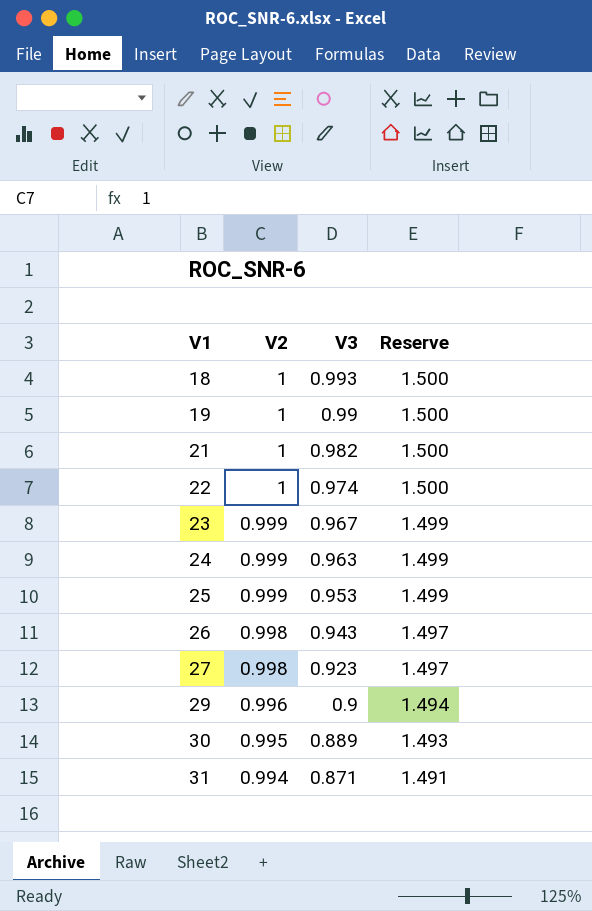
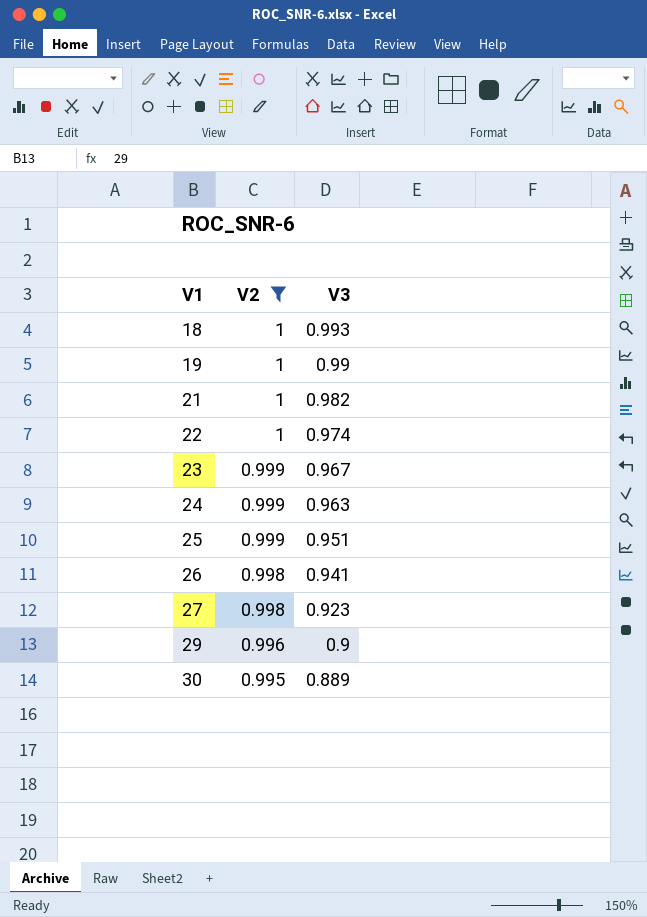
filter: none -> V2 != 0.994
column Reserve | formula: [V2] * 1.5 -> none
25 | V3: 0.953 -> 0.951
26 | V3: 0.943 -> 0.941

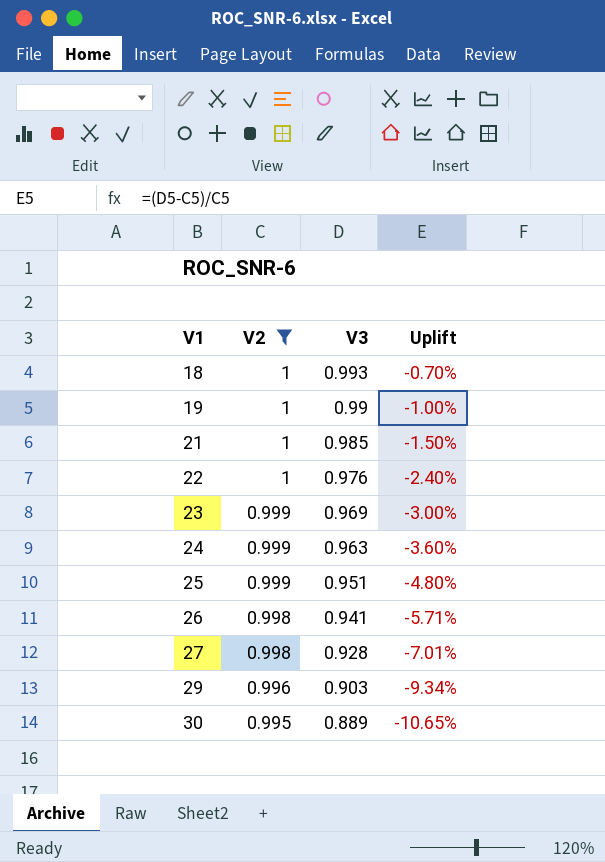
column Uplift | formula: none -> ([V3] - [V2]) / [V2]
21 | V3: 0.982 -> 0.985
22 | V3: 0.974 -> 0.976
23 | V3: 0.967 -> 0.969
27 | V3: 0.923 -> 0.928
29 | V3: 0.9 -> 0.903

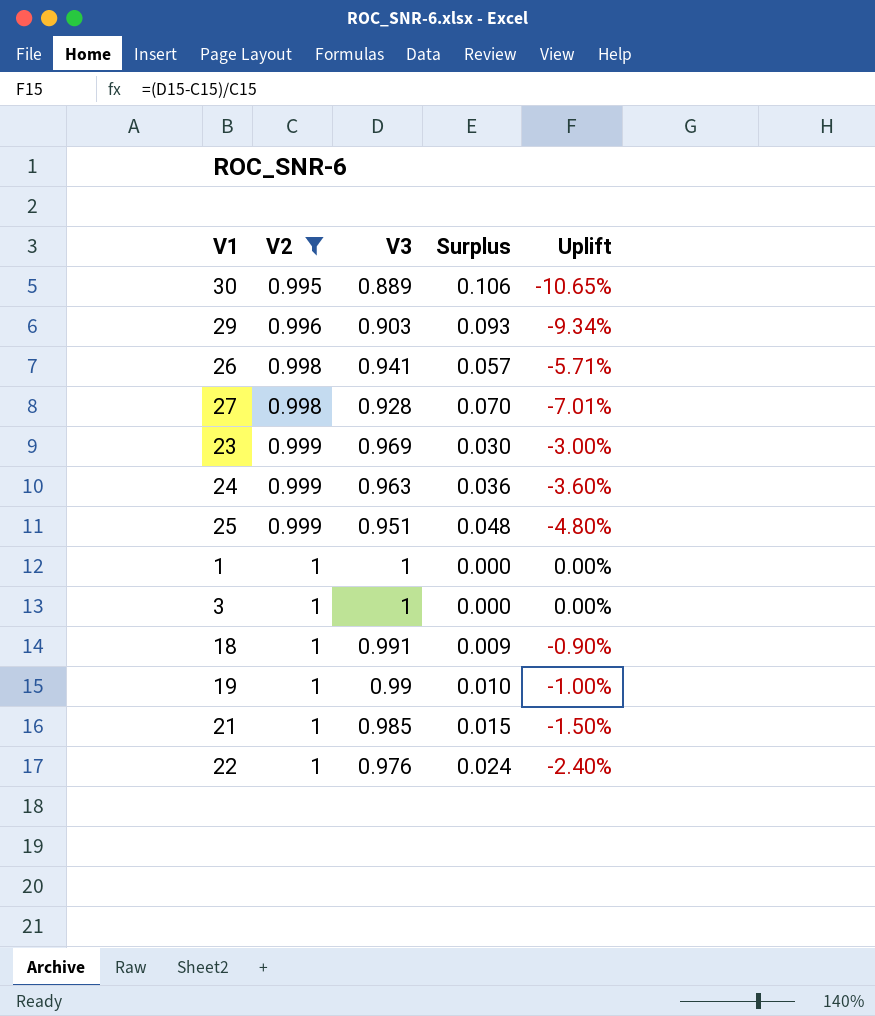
row order: V1 ascending -> V2 ascending
column Surplus | formula: none -> [V2] - [V3]
row 1: none -> 1 | 1 | 0.000 | 0.00%
row 3: none -> 1 | 1 | 0.000 | 0.00%
18 | V3: 0.993 -> 0.991
18 | Uplift: -0.70% -> -0.90%

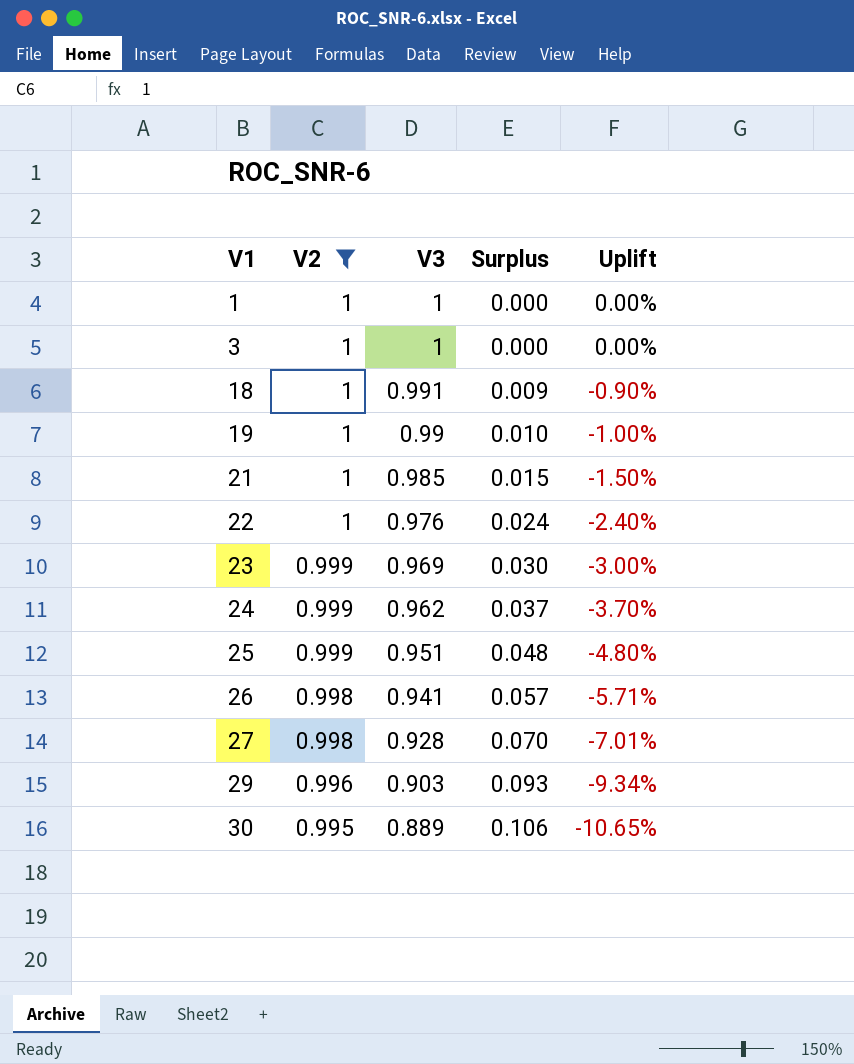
row order: V2 ascending -> V1 ascending
24 | V3: 0.963 -> 0.962
24 | Surplus: 0.036 -> 0.037
24 | Uplift: -3.60% -> -3.70%

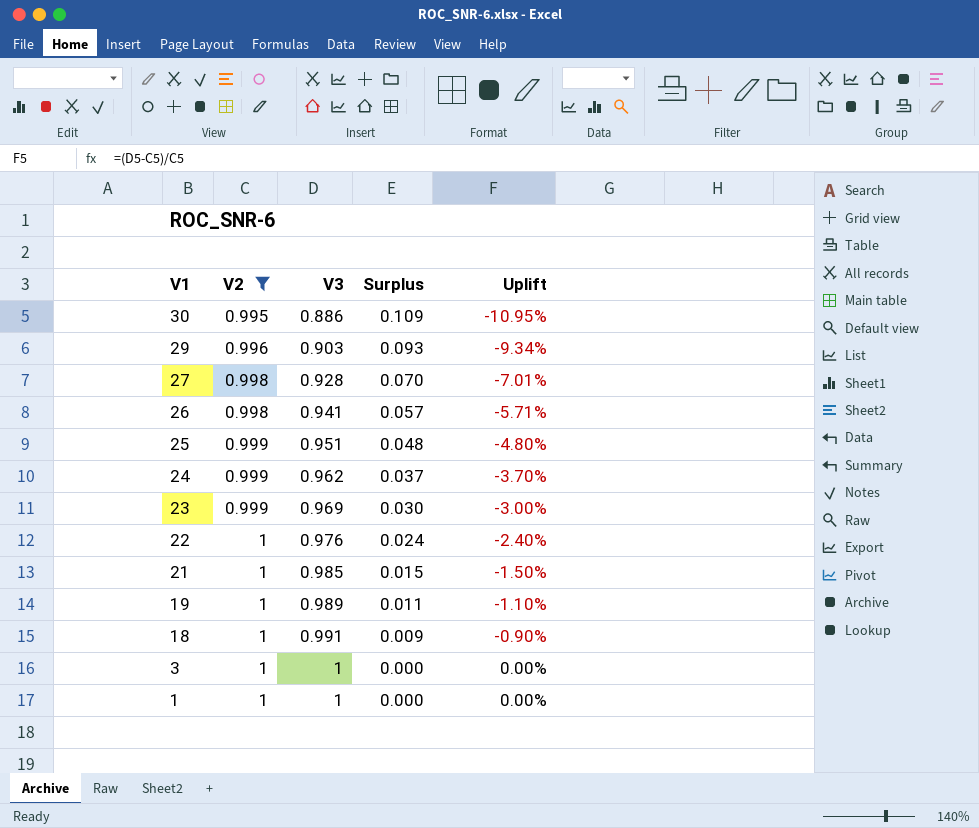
row order: V1 ascending -> V1 descending
30 | V3: 0.889 -> 0.886
30 | Surplus: 0.106 -> 0.109
30 | Uplift: -10.65% -> -10.95%
19 | V3: 0.99 -> 0.989
19 | Surplus: 0.010 -> 0.011
19 | Uplift: -1.00% -> -1.10%

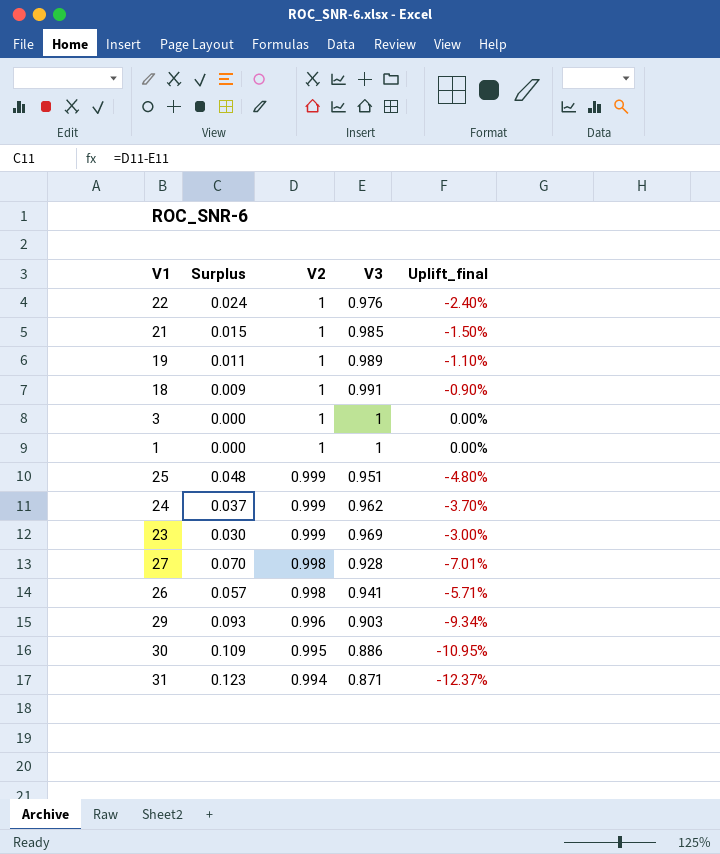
filter: V2 != 0.994 -> none
row order: V1 descending -> V2 descending
column Surplus | position: 4 -> 2
column name: Uplift -> Uplift_final

